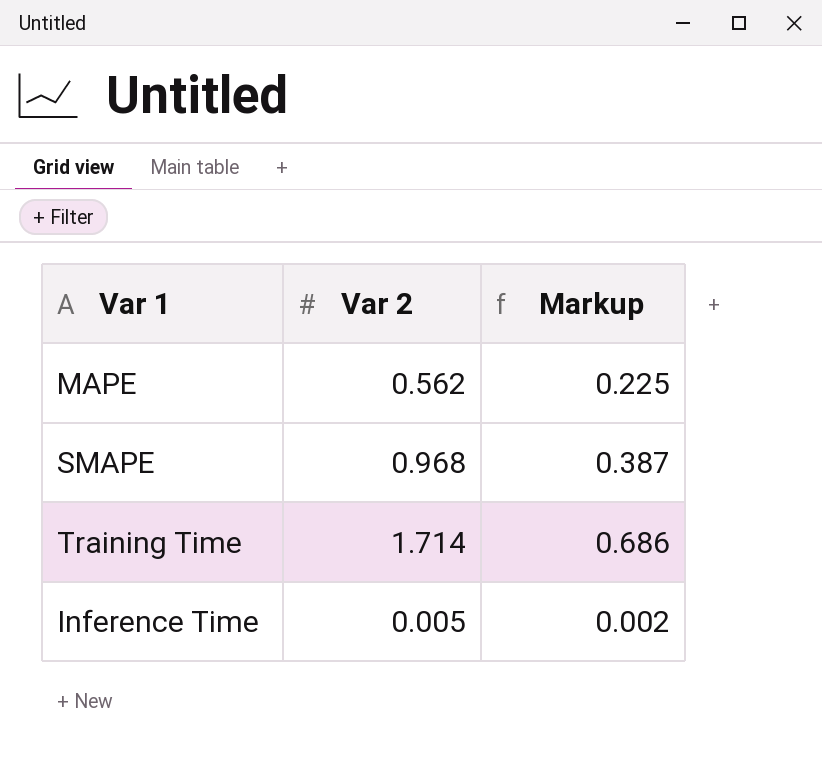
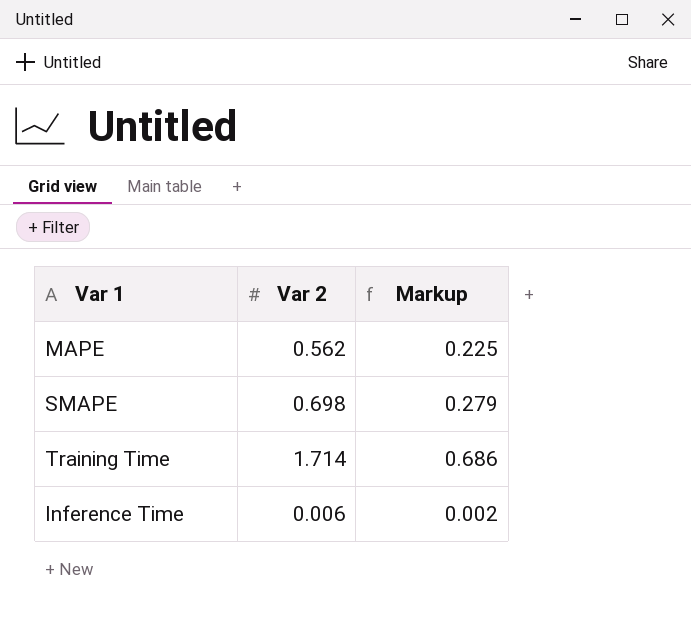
SMAPE | Var 2: 0.968 -> 0.698
SMAPE | Markup: 0.387 -> 0.279
Inference Time | Var 2: 0.005 -> 0.006

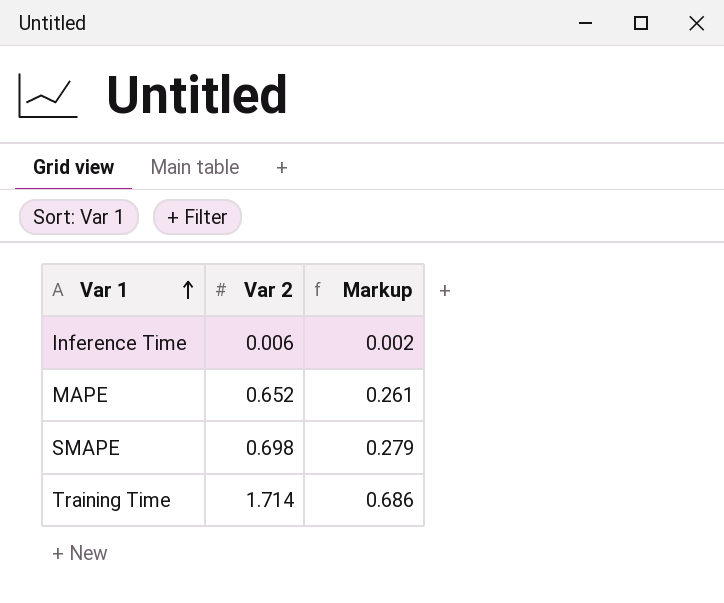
row order: none -> Var 1 ascending
MAPE | Var 2: 0.562 -> 0.652
MAPE | Markup: 0.225 -> 0.261

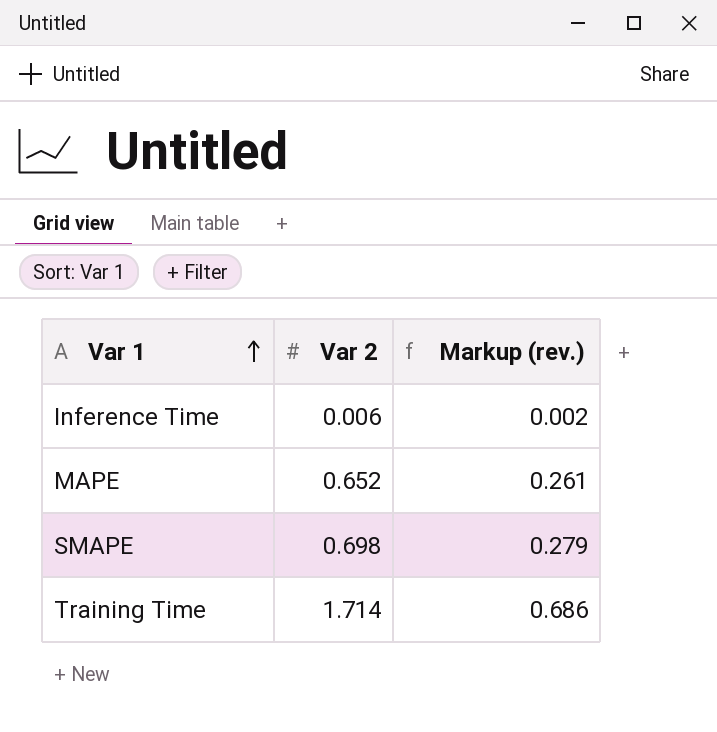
column name: Markup -> Markup (rev.)

